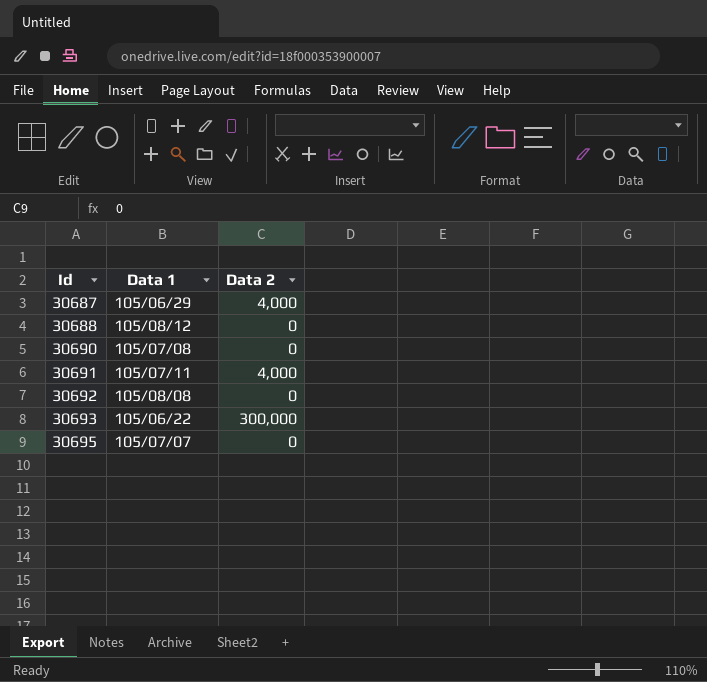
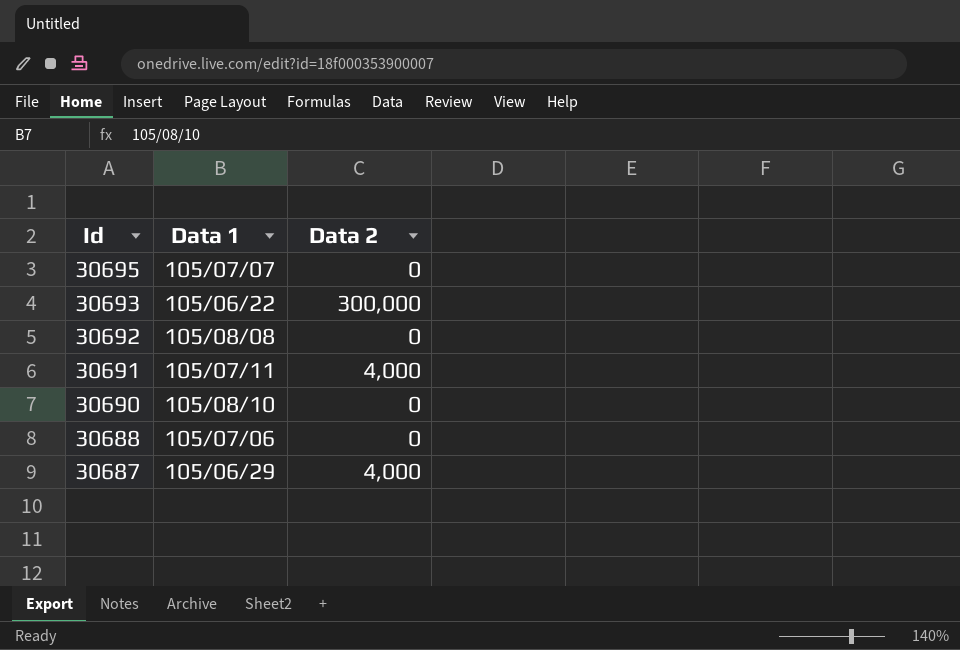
row order: Id ascending -> Id descending
30690 | Data 1: 105/07/08 -> 105/08/10
30688 | Data 1: 105/08/12 -> 105/07/06

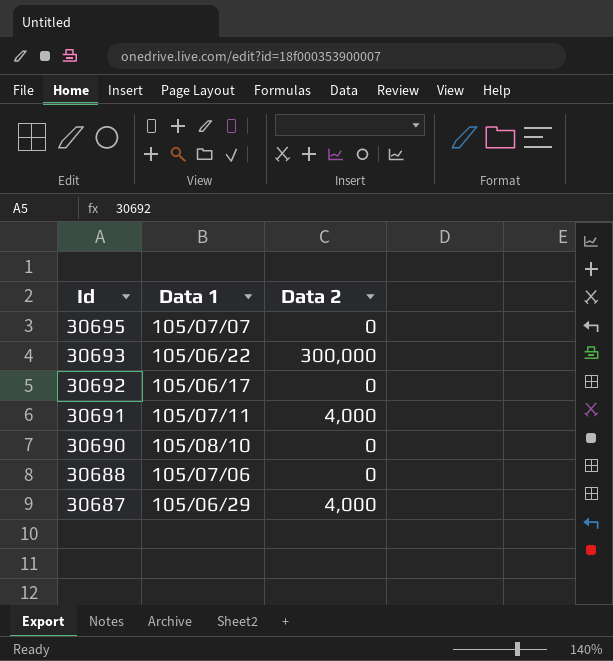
30692 | Data 1: 105/08/08 -> 105/06/17

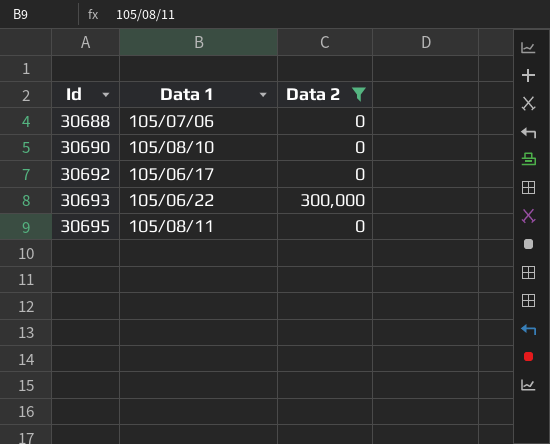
filter: none -> Data 2 != 4,000
row order: Id descending -> Id ascending
30695 | Data 1: 105/07/07 -> 105/08/11

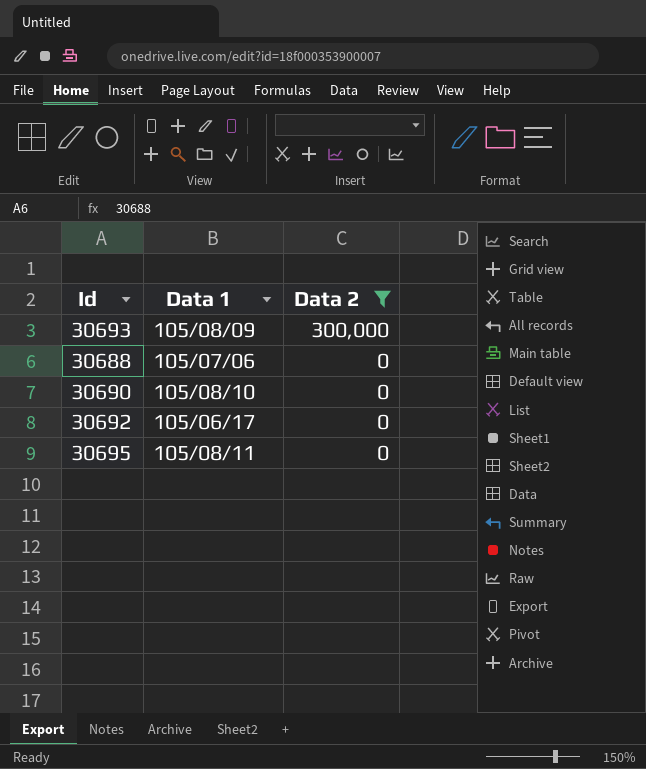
row order: Id ascending -> Data 2 descending
30693 | Data 1: 105/06/22 -> 105/08/09

